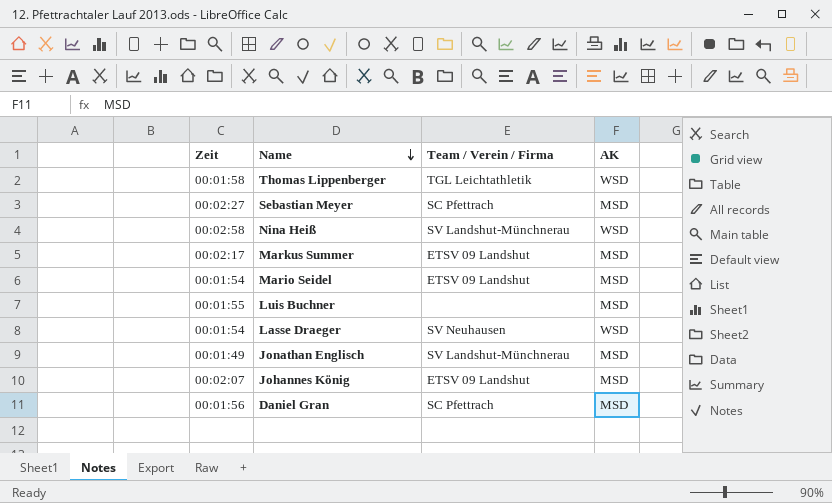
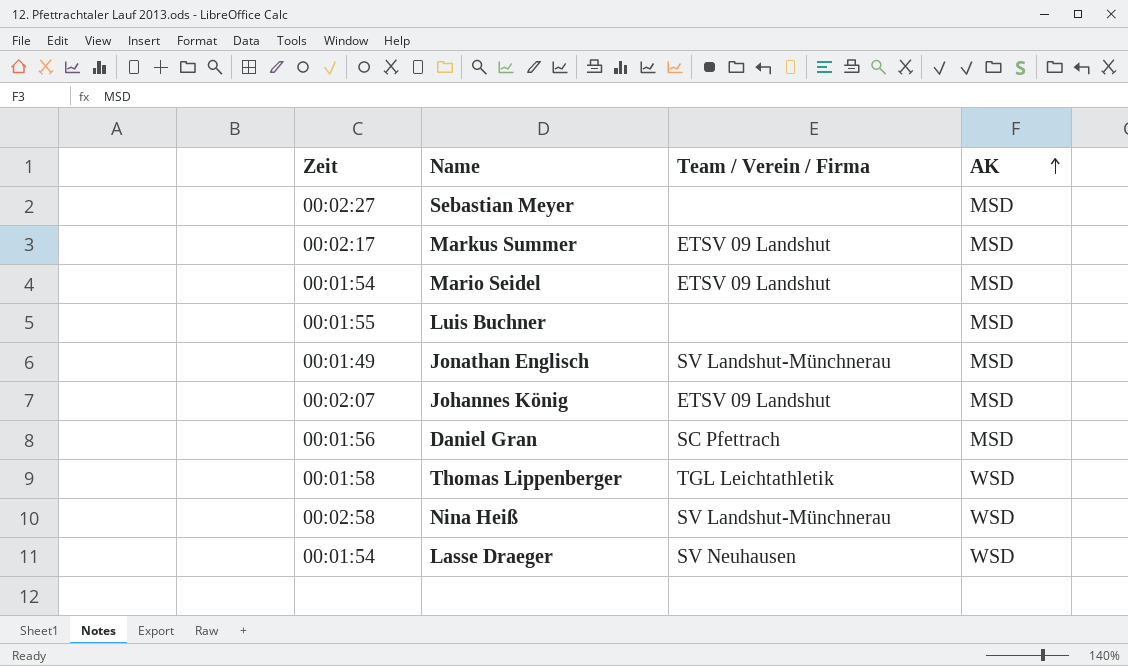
row order: Name descending -> AK ascending
Sebastian Meyer | Team / Verein / Firma: SC Pfettrach -> none

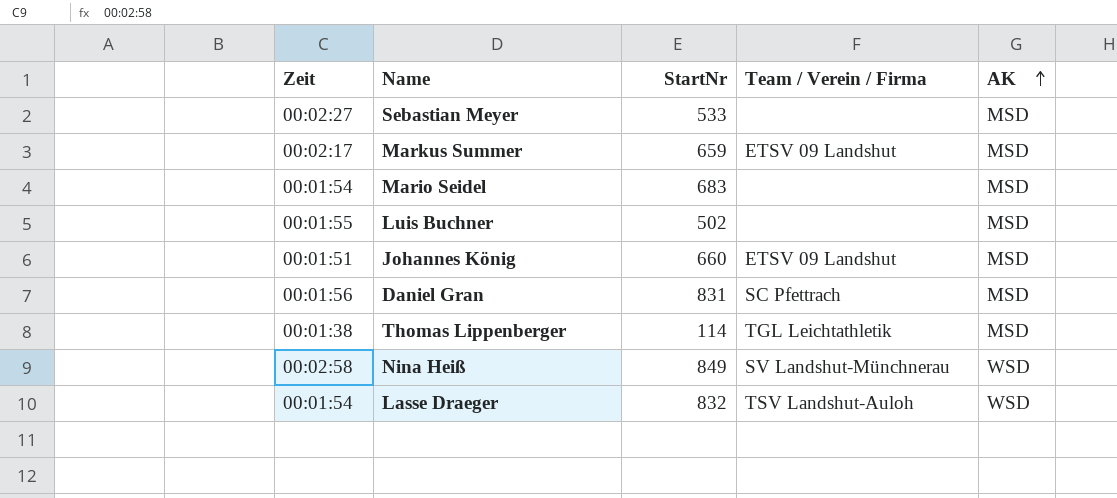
column StartNr | position: none -> 3
row Jonathan Englisch: 00:01:49 | SV Landshut-Münchnerau | MSD -> none
Mario Seidel | Team / Verein / Firma: ETSV 09 Landshut -> none
Johannes König | Zeit: 00:02:07 -> 00:01:51
Thomas Lippenberger | Zeit: 00:01:58 -> 00:01:38
Thomas Lippenberger | AK: WSD -> MSD
Lasse Draeger | Team / Verein / Firma: SV Neuhausen -> TSV Landshut-Auloh

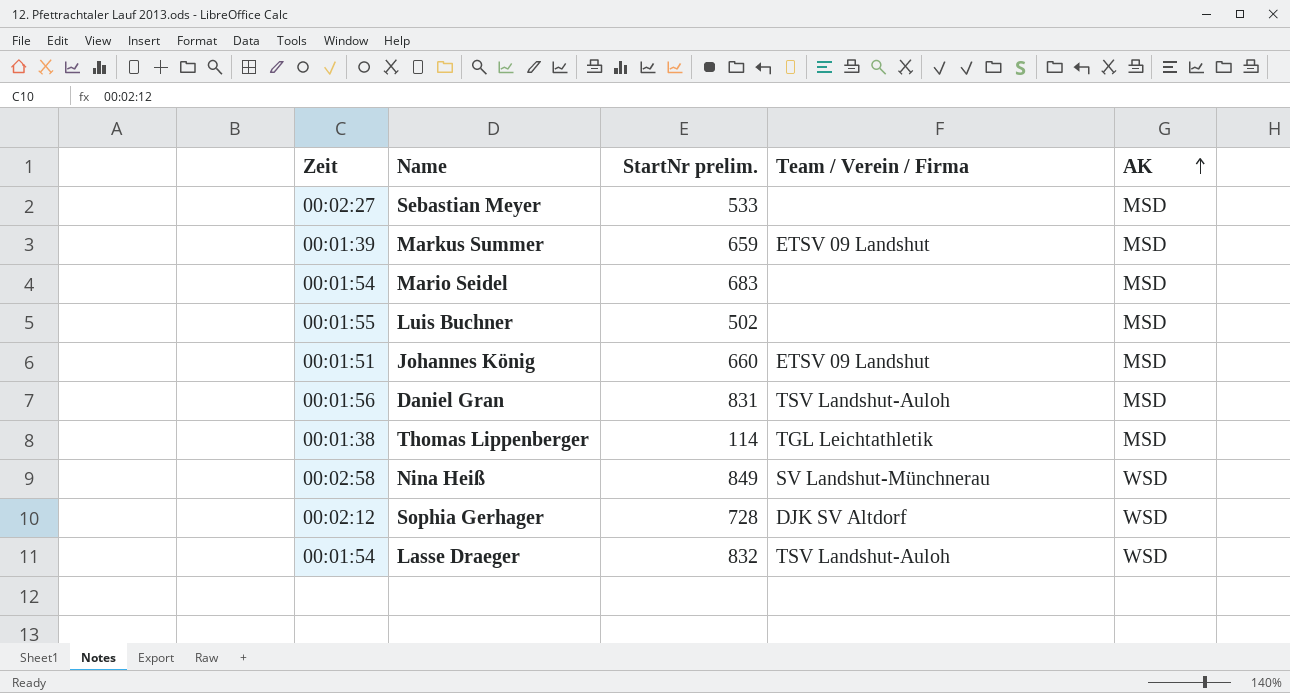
column name: StartNr -> StartNr prelim.
Markus Summer | Zeit: 00:02:17 -> 00:01:39
Daniel Gran | Team / Verein / Firma: SC Pfettrach -> TSV Landshut-Auloh
row Sophia Gerhager: none -> 00:02:12 | 728 | DJK SV Altdorf | WSD

